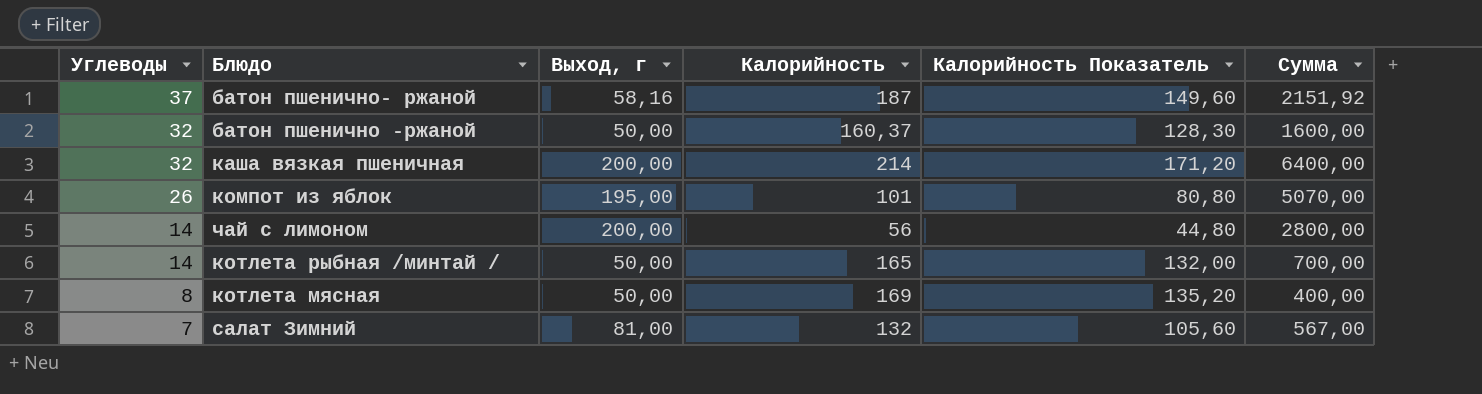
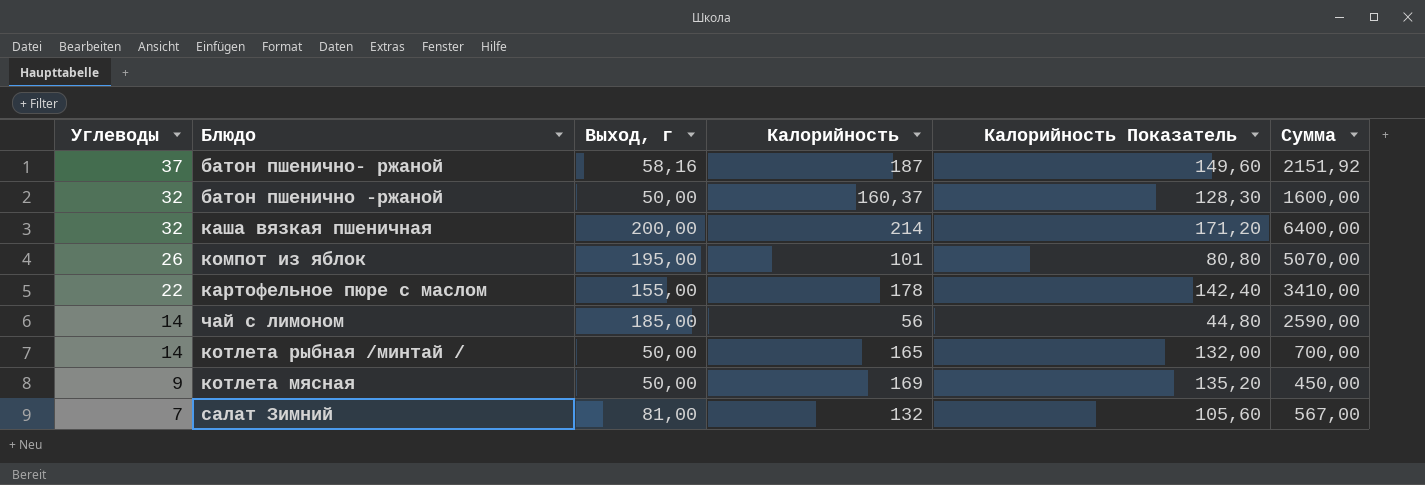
row картофельное пюре с маслом: none -> 22 | 155,00 | 178 | 142,40 | 3410,00
чай с лимоном | Выход, г: 200,00 -> 185,00
чай с лимоном | Сумма: 2800,00 -> 2590,00
котлета мясная | Углеводы: 8 -> 9
котлета мясная | Сумма: 400,00 -> 450,00

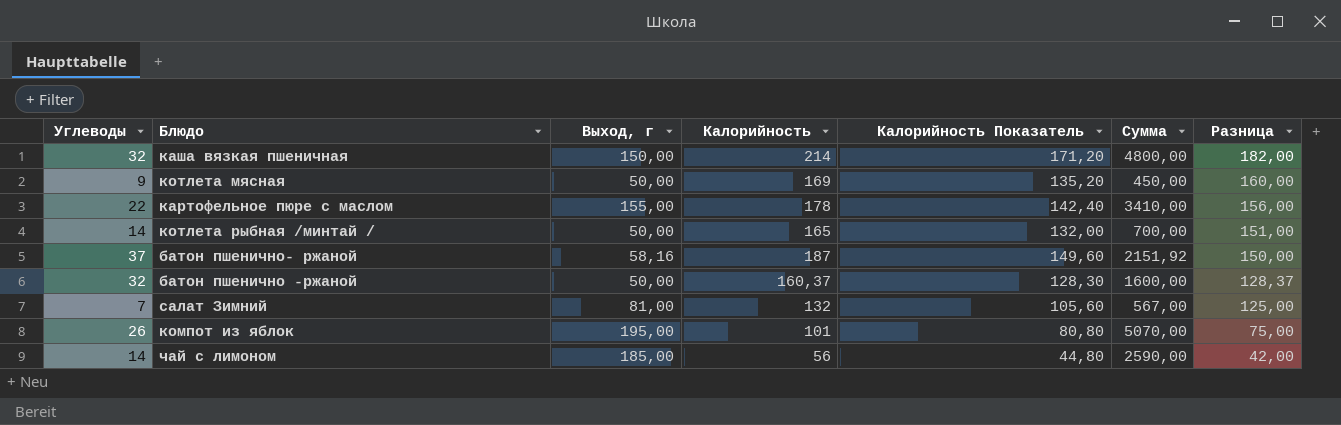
row order: Углеводы descending -> Разница descending
column Разница | formula: none -> [Калорийность] - [Углеводы]
каша вязкая пшеничная | Выход, г: 200,00 -> 150,00
каша вязкая пшеничная | Сумма: 6400,00 -> 4800,00

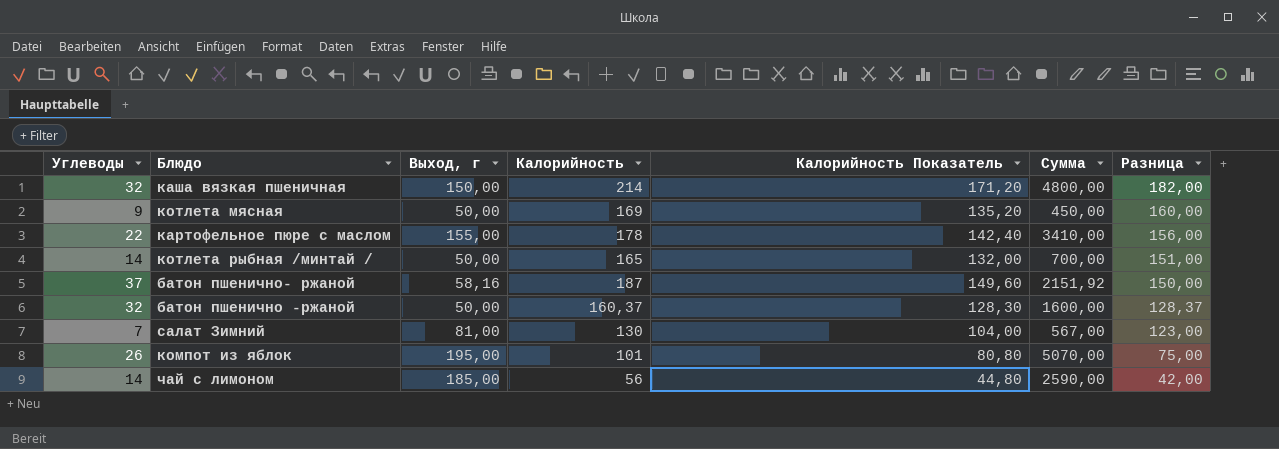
салат Зимний | Калорийность: 132 -> 130
салат Зимний | Калорийность Показатель: 105,60 -> 104,00
салат Зимний | Разница: 125,00 -> 123,00

